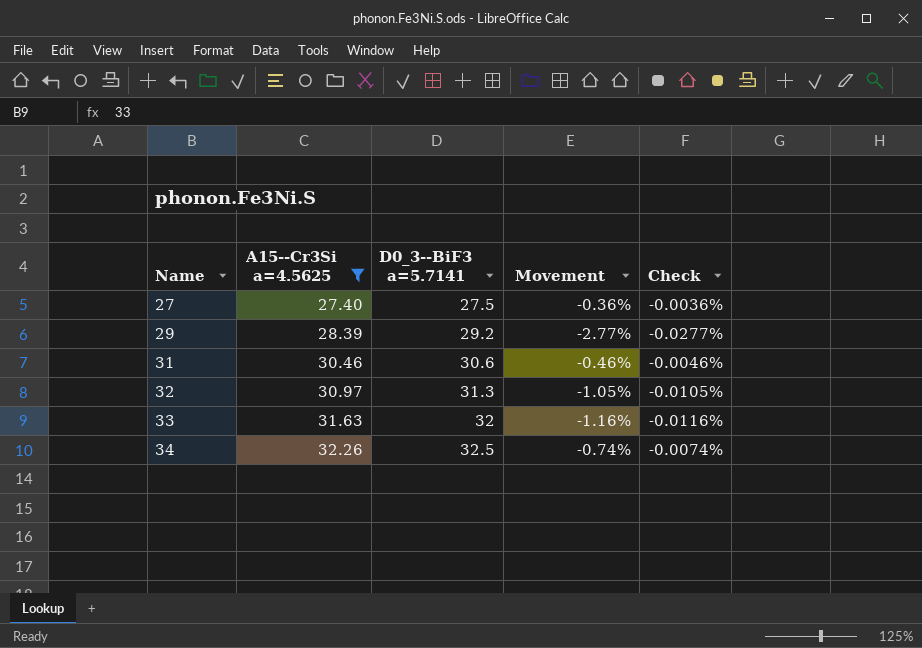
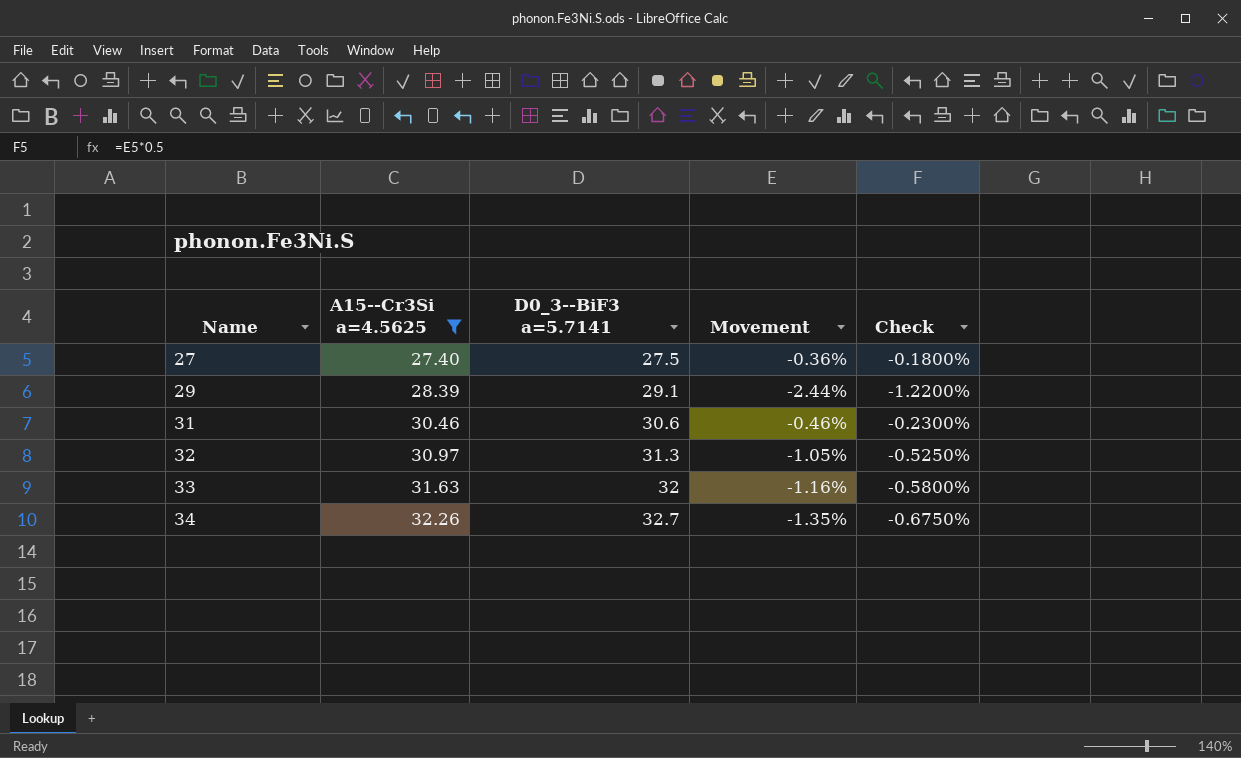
column Check | formula: [Movement] * 0.01 -> [Movement] * 0.5
29 | D0_3--BiF3 a=5.7141: 29.2 -> 29.1
29 | Movement: -2.77% -> -2.44%
34 | D0_3--BiF3 a=5.7141: 32.5 -> 32.7
34 | Movement: -0.74% -> -1.35%

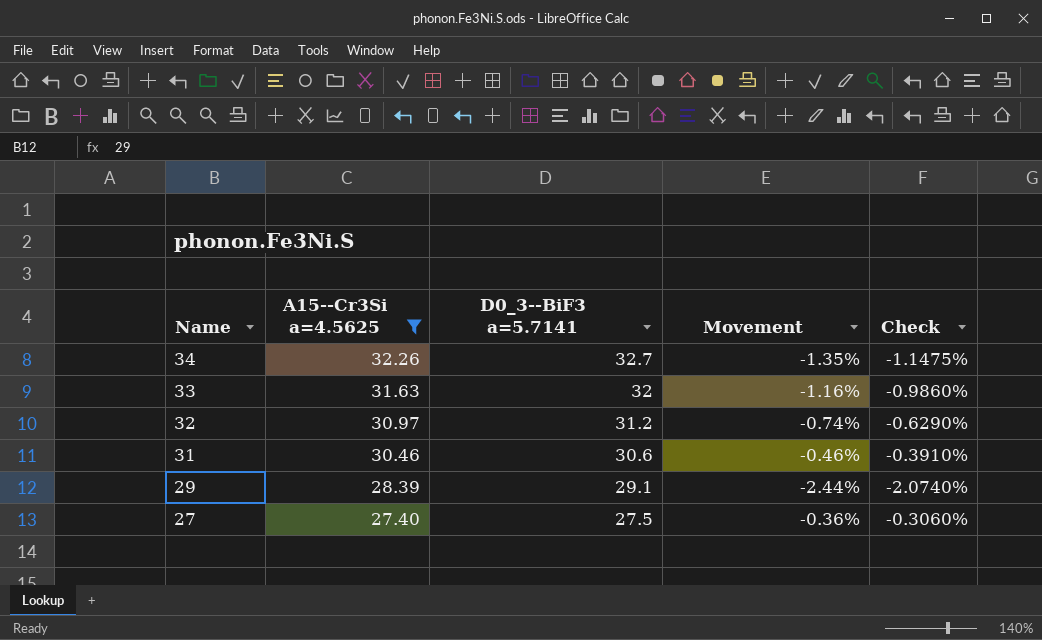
row order: Name ascending -> Name descending
column Check | formula: [Movement] * 0.5 -> [Movement] * 0.85
32 | D0_3--BiF3 a=5.7141: 31.3 -> 31.2
32 | Movement: -1.05% -> -0.74%

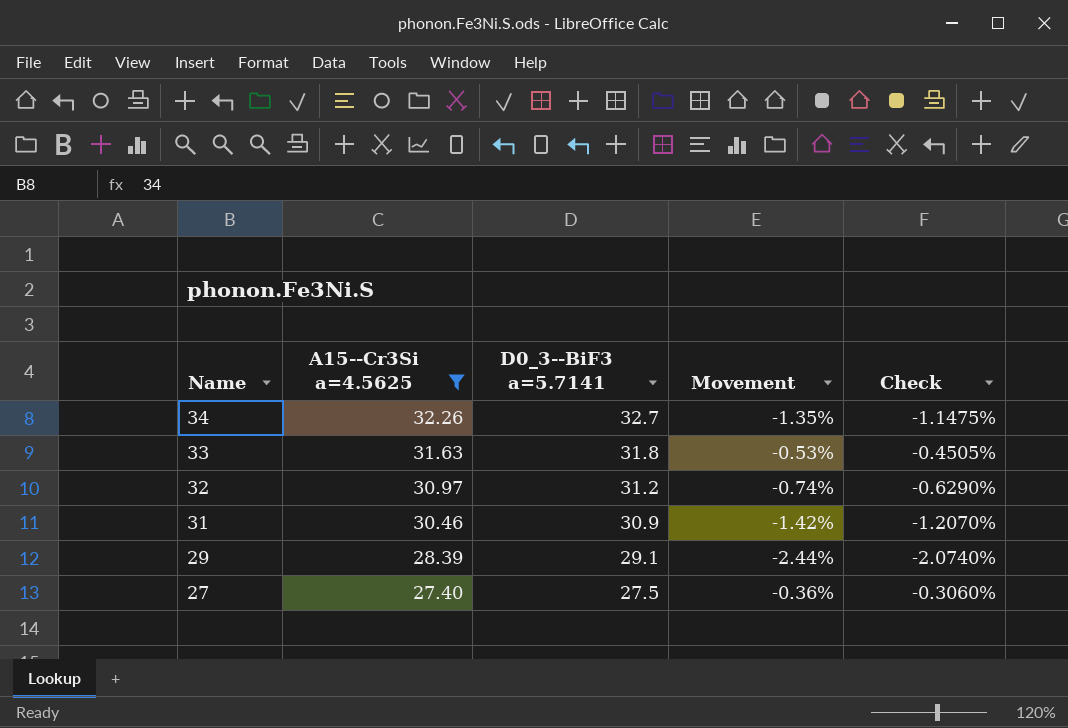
33 | D0_3--BiF3 a=5.7141: 32 -> 31.8
33 | Movement: -1.16% -> -0.53%
33 | Check: -0.9860% -> -0.4505%
31 | D0_3--BiF3 a=5.7141: 30.6 -> 30.9
31 | Movement: -0.46% -> -1.42%
31 | Check: -0.3910% -> -1.2070%

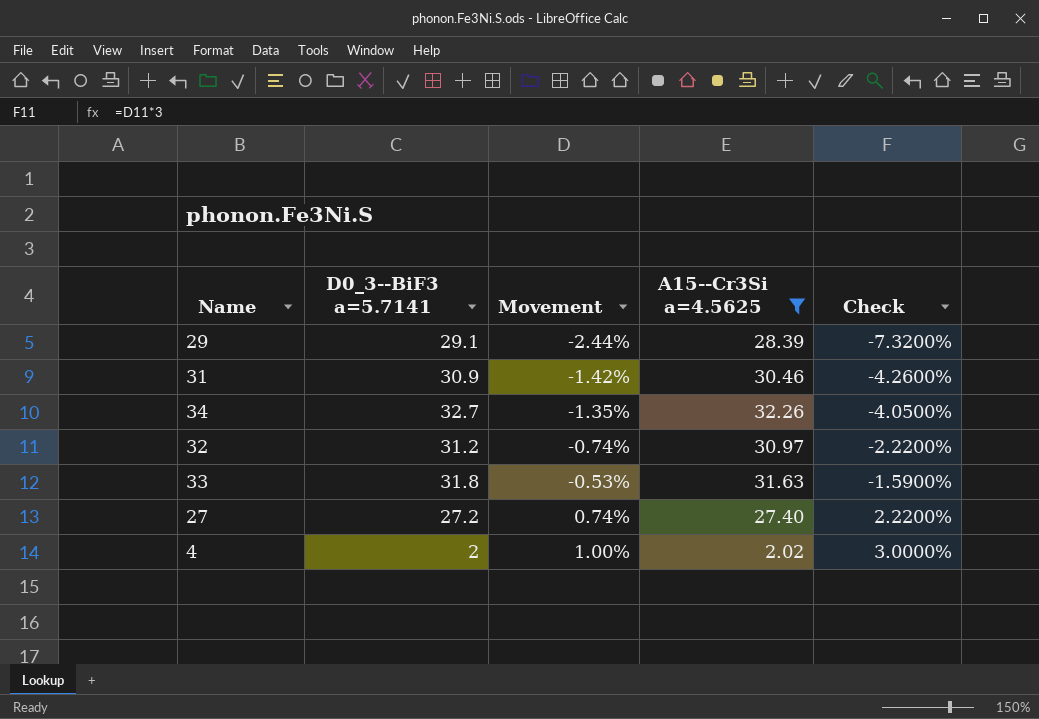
row order: Name descending -> Movement ascending
column A15--Cr3Si a=4.5625 | position: 2 -> 4
column Check | formula: [Movement] * 0.85 -> [Movement] * 3
27 | D0_3--BiF3 a=5.7141: 27.5 -> 27.2
27 | Movement: -0.36% -> 0.74%
row 4: none -> 2 | 1.00% | 2.02 | 3.0000%

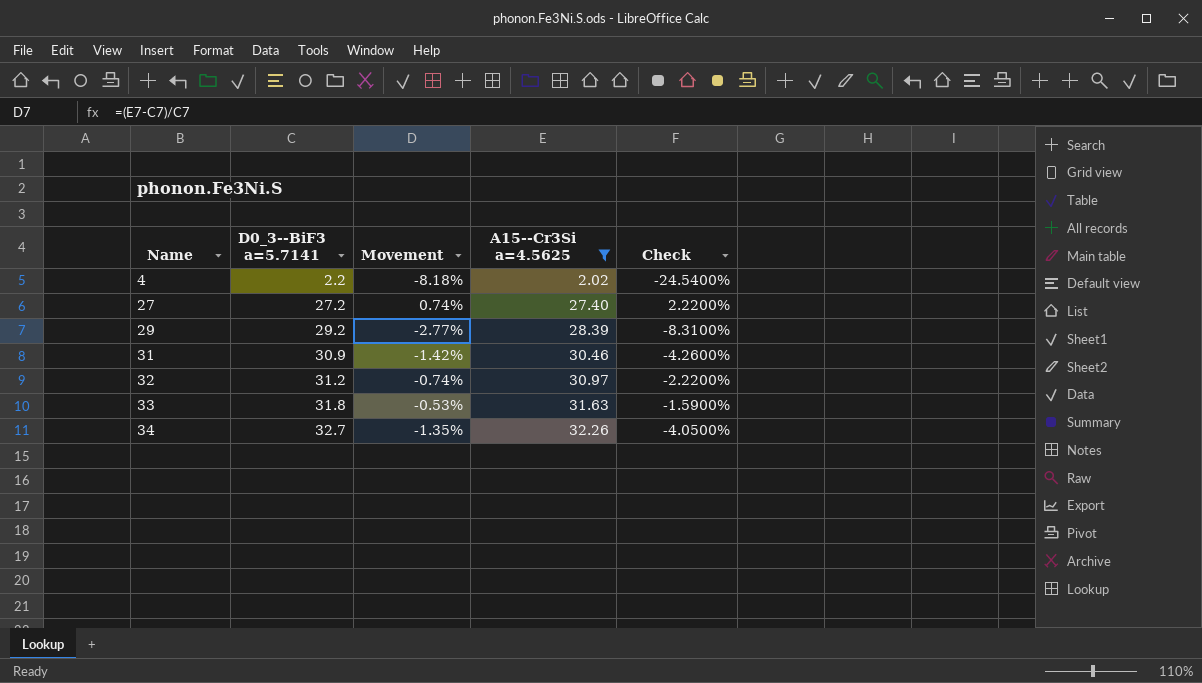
row order: Movement ascending -> Name ascending
4 | D0_3--BiF3 a=5.7141: 2 -> 2.2
4 | Movement: 1.00% -> -8.18%
4 | Check: 3.0000% -> -24.5400%
29 | D0_3--BiF3 a=5.7141: 29.1 -> 29.2
29 | Movement: -2.44% -> -2.77%
29 | Check: -7.3200% -> -8.3100%

